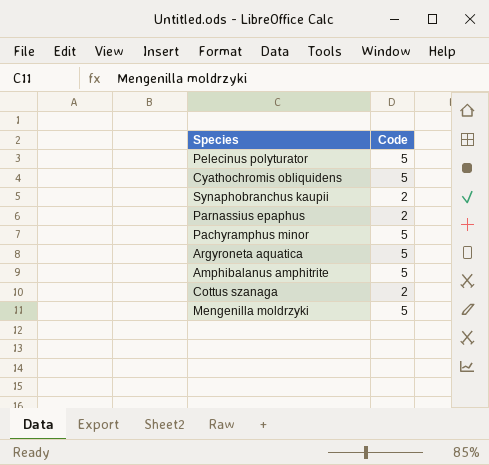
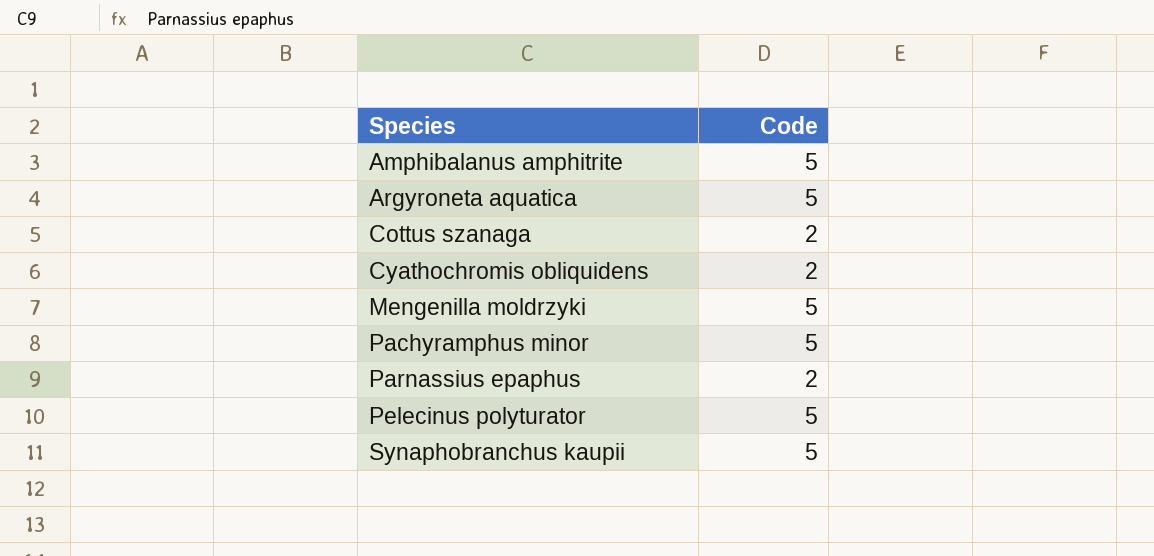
row order: none -> Species ascending
Cyathochromis obliquidens | Code: 5 -> 2
Synaphobranchus kaupii | Code: 2 -> 5

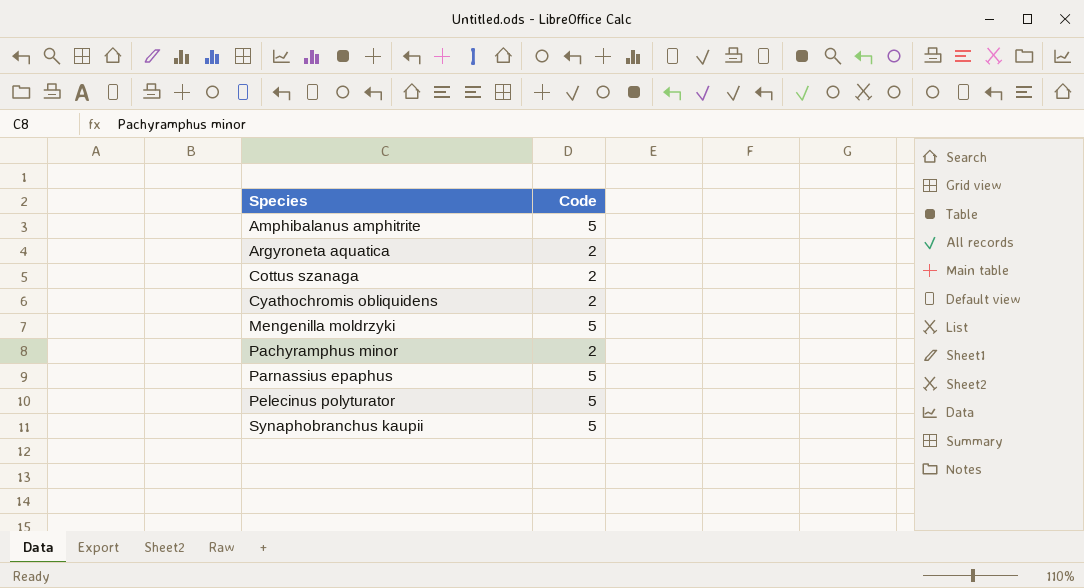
Argyroneta aquatica | Code: 5 -> 2
Pachyramphus minor | Code: 5 -> 2
Parnassius epaphus | Code: 2 -> 5

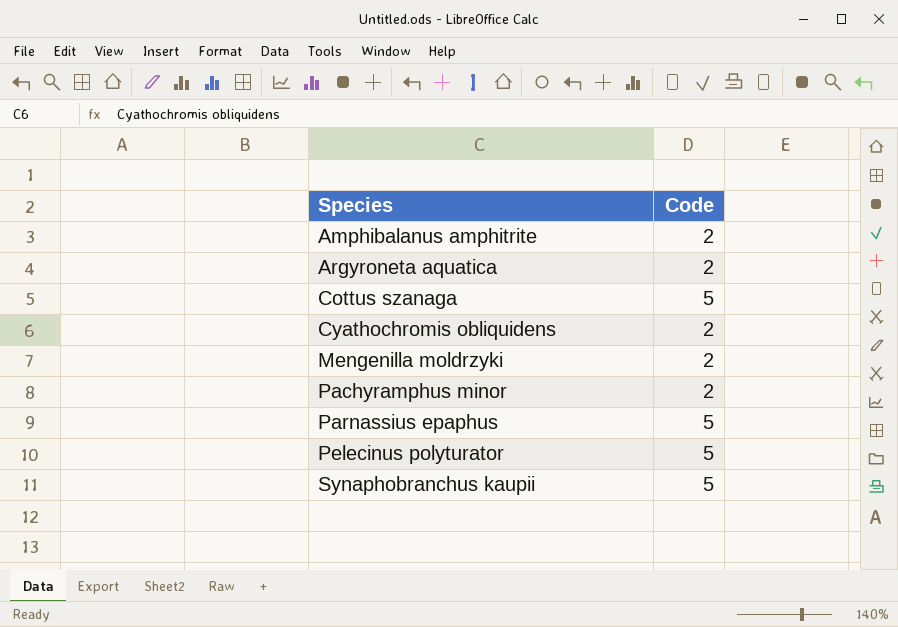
Amphibalanus amphitrite | Code: 5 -> 2
Cottus szanaga | Code: 2 -> 5
Mengenilla moldrzyki | Code: 5 -> 2

